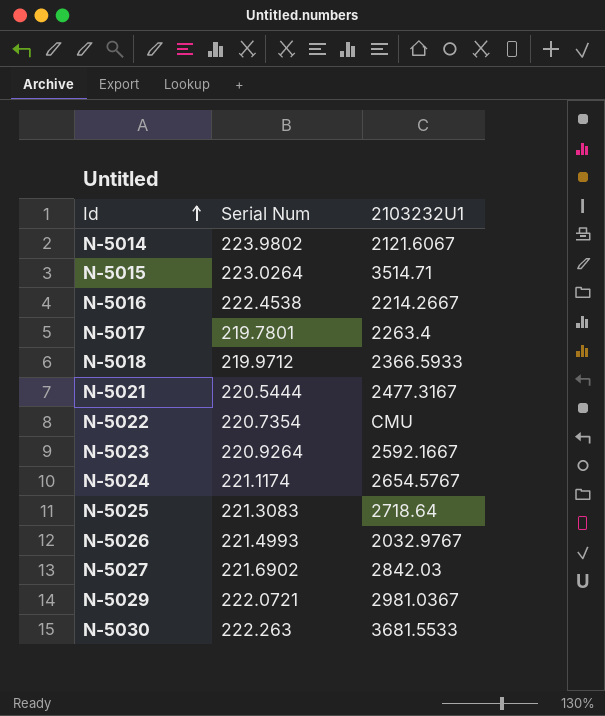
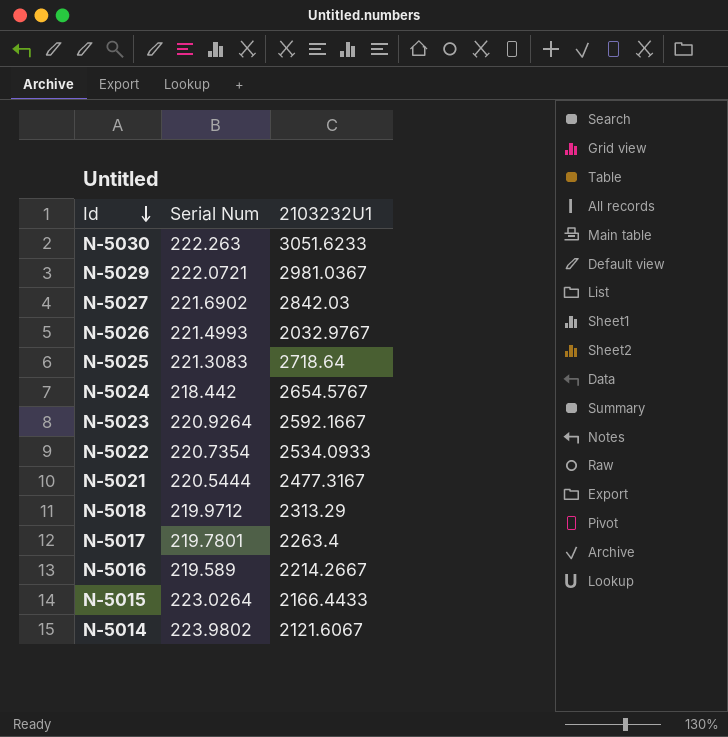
row order: Id ascending -> Id descending
N-5030 | 2103232U1: 3681.5533 -> 3051.6233
N-5024 | Serial Num: 221.1174 -> 218.442
N-5022 | 2103232U1: CMU -> 2534.0933
N-5018 | 2103232U1: 2366.5933 -> 2313.29
N-5016 | Serial Num: 222.4538 -> 219.589
N-5015 | 2103232U1: 3514.71 -> 2166.4433

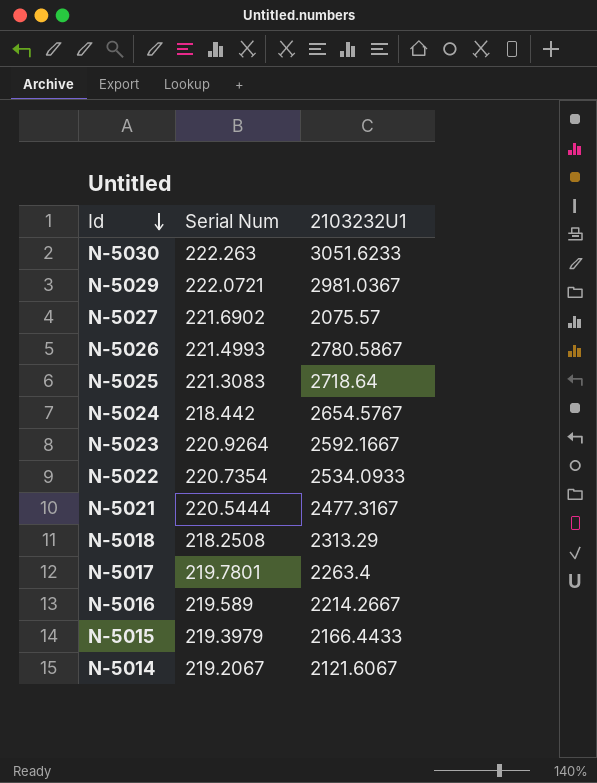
N-5027 | 2103232U1: 2842.03 -> 2075.57
N-5026 | 2103232U1: 2032.9767 -> 2780.5867
N-5018 | Serial Num: 219.9712 -> 218.2508
N-5015 | Serial Num: 223.0264 -> 219.3979
N-5014 | Serial Num: 223.9802 -> 219.2067

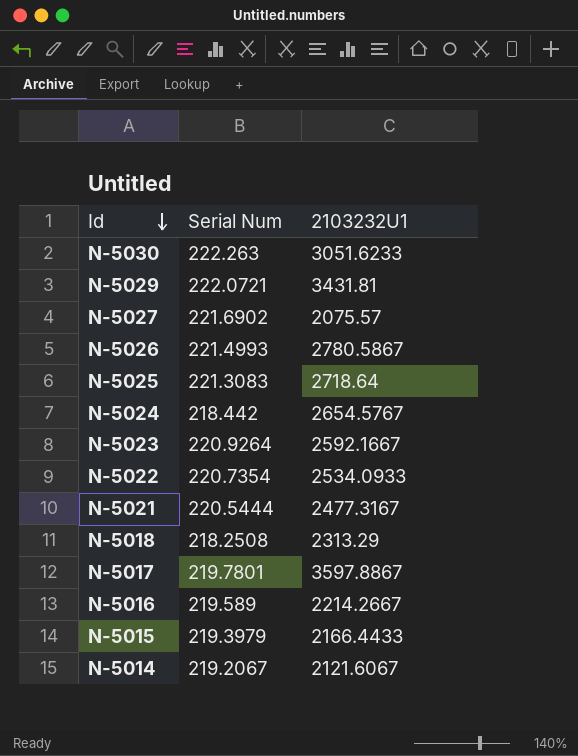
N-5029 | 2103232U1: 2981.0367 -> 3431.81
N-5017 | 2103232U1: 2263.4 -> 3597.8867

